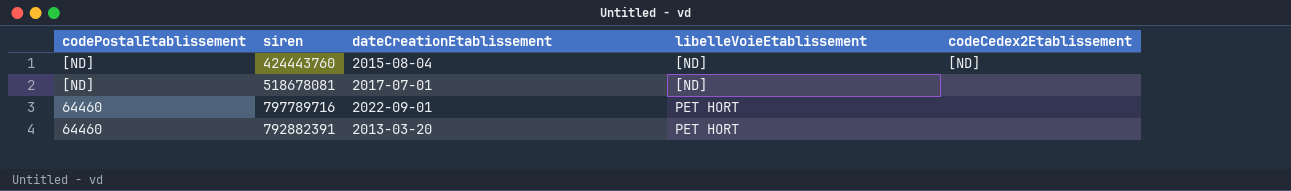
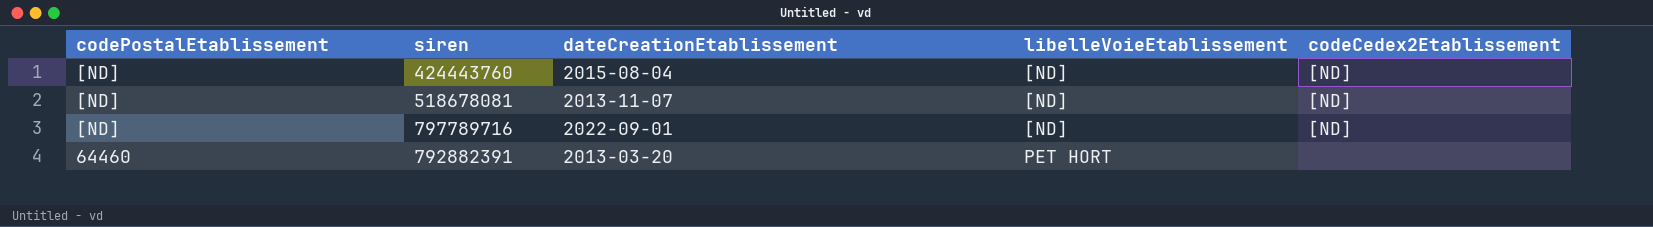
518678081 | dateCreationEtablissement: 2017-07-01 -> 2013-11-07
518678081 | codeCedex2Etablissement: none -> [ND]
797789716 | codePostalEtablissement: 64460 -> [ND]
797789716 | libelleVoieEtablissement: PET HORT -> [ND]
797789716 | codeCedex2Etablissement: none -> [ND]

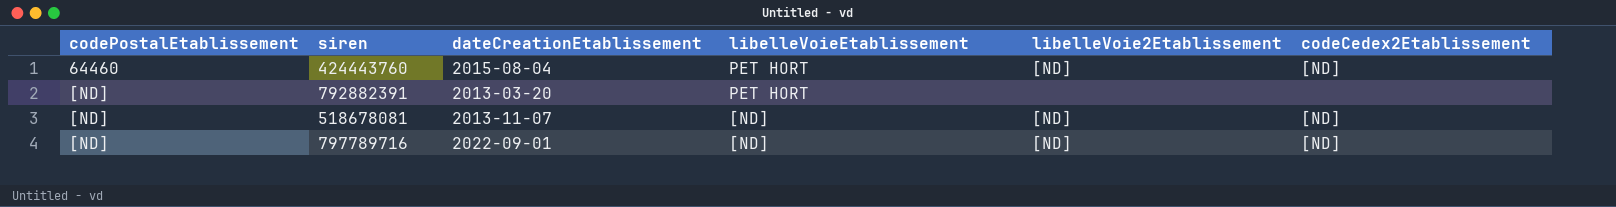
row order: codePostalEtablissement descending -> codePostalEtablissement ascending
column libelleVoie2Etablissement | position: none -> 5
424443760 | codePostalEtablissement: [ND] -> 64460
424443760 | libelleVoieEtablissement: [ND] -> PET HORT
792882391 | codePostalEtablissement: 64460 -> [ND]

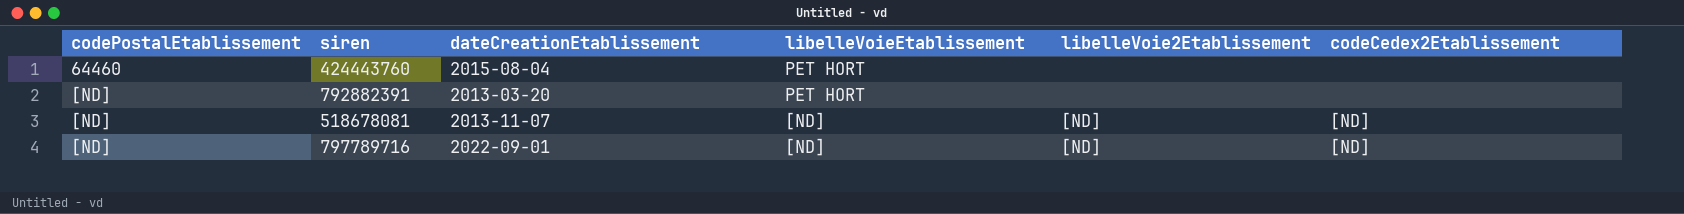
424443760 | libelleVoie2Etablissement: [ND] -> none
424443760 | codeCedex2Etablissement: [ND] -> none

